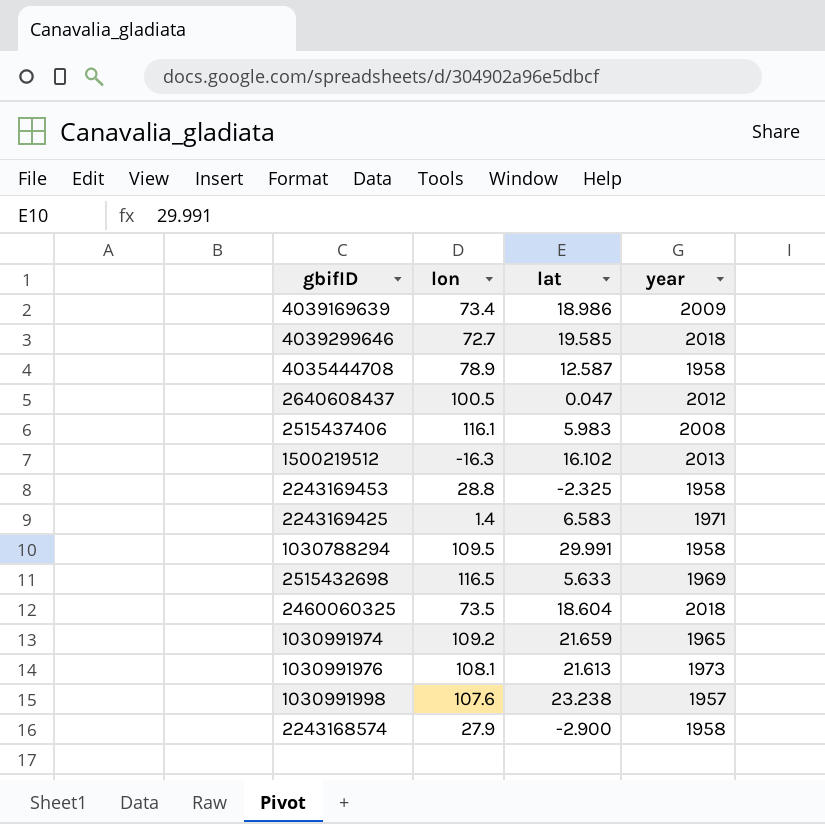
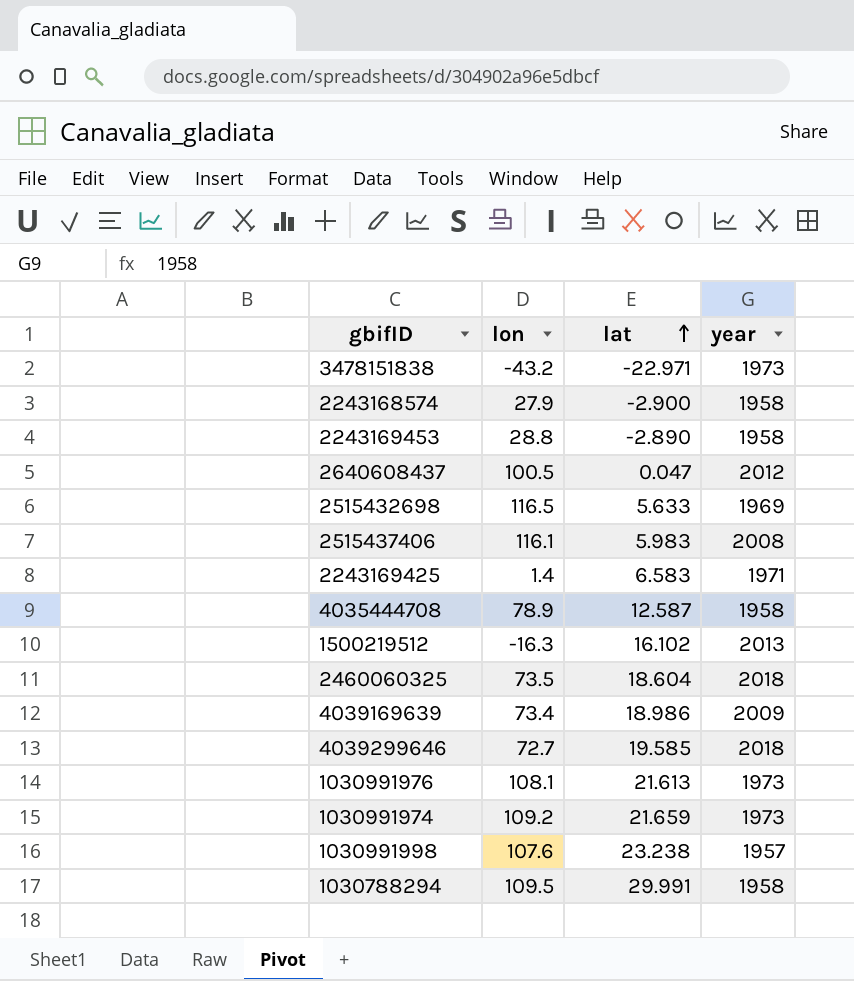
row order: none -> lat ascending
row 3478151838: none -> -43.2 | -22.971 | 1973
2243169453 | lat: -2.325 -> -2.890
1030991974 | year: 1965 -> 1973

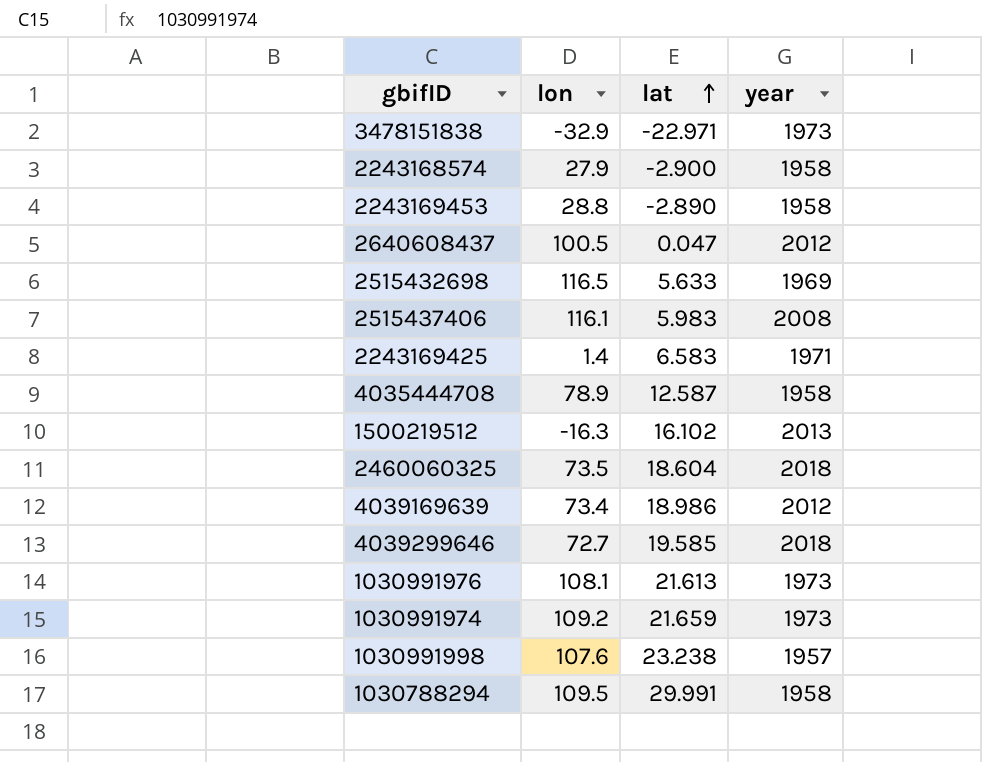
3478151838 | lon: -43.2 -> -32.9
4039169639 | year: 2009 -> 2012

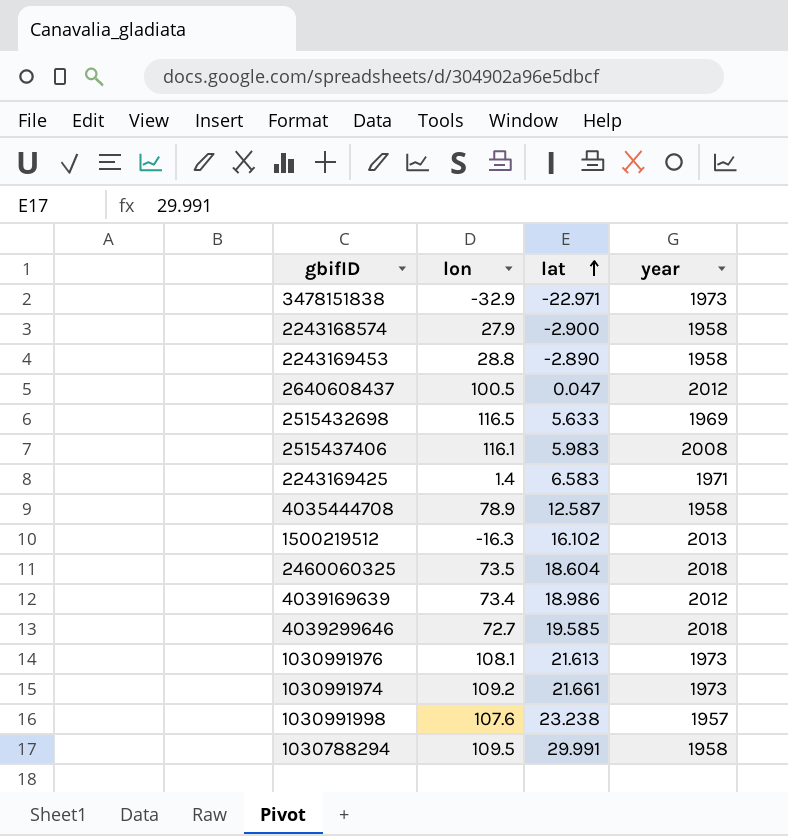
1030991974 | lat: 21.659 -> 21.661

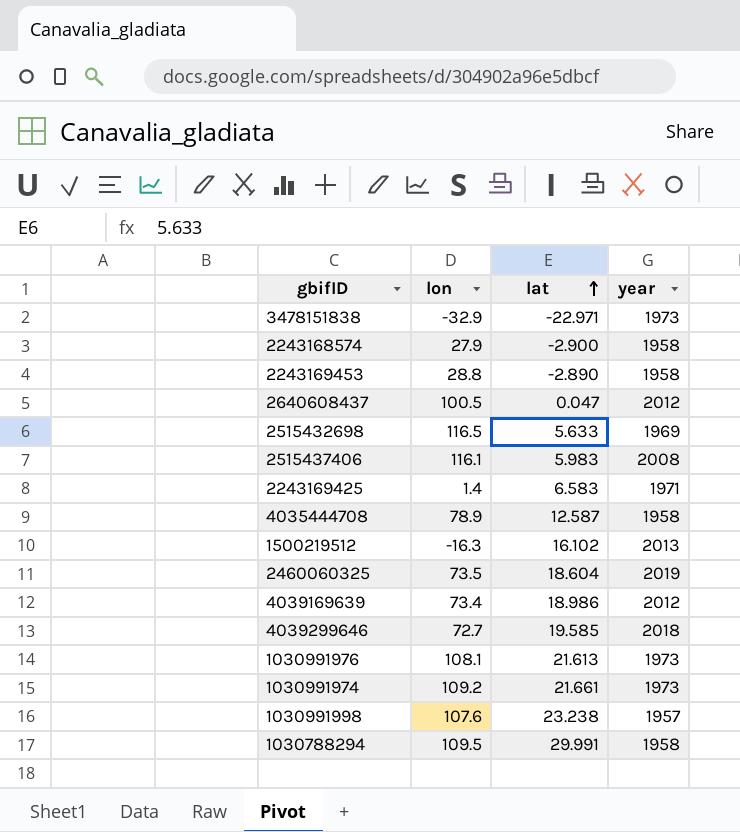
2460060325 | year: 2018 -> 2019

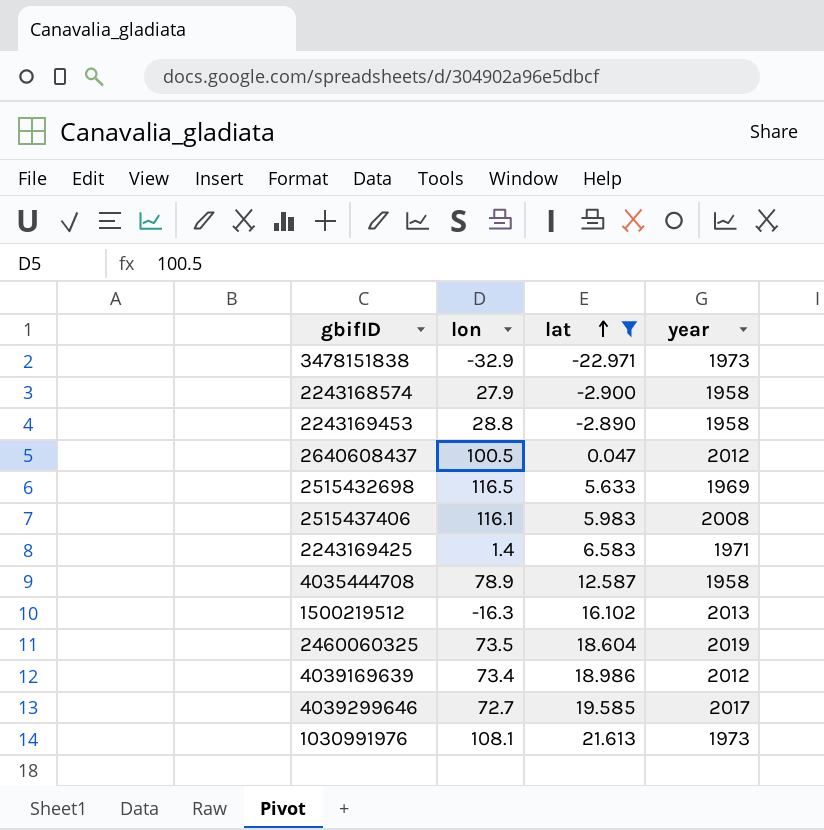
filter: none -> lat <= 21.613
4039299646 | year: 2018 -> 2017

